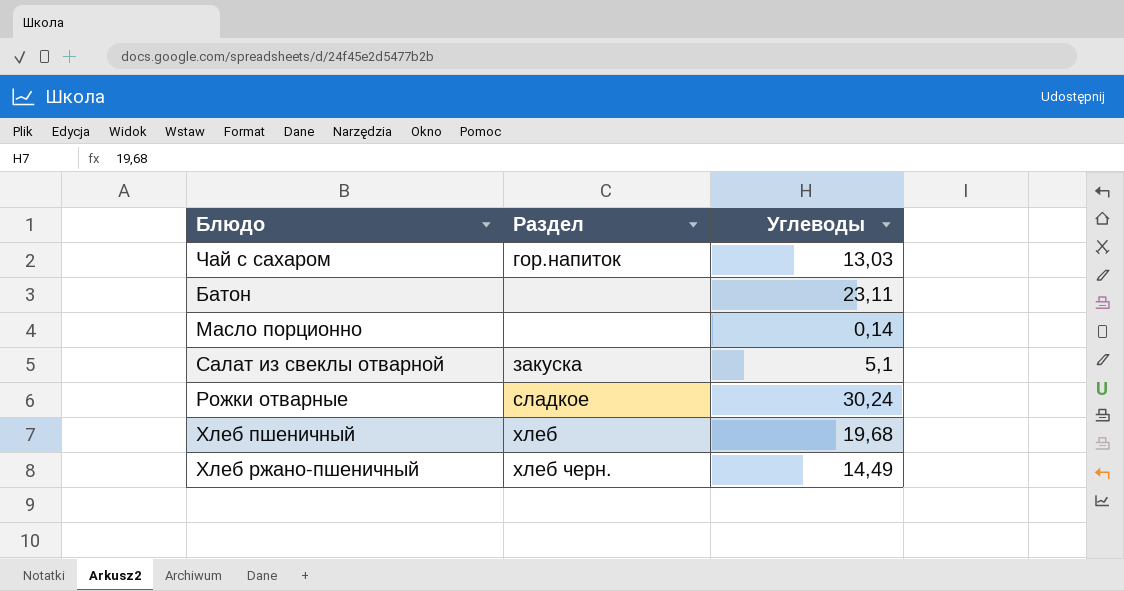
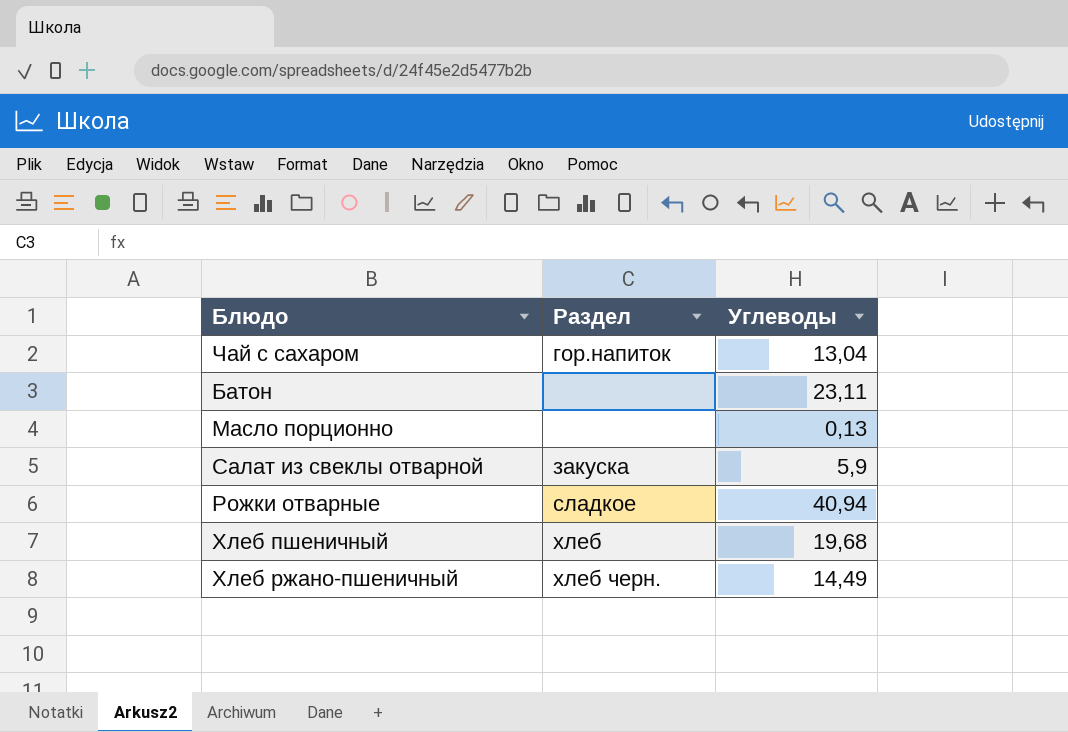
Чай с сахаром | Углеводы: 13,03 -> 13,04
Масло порционно | Углеводы: 0,14 -> 0,13
Салат из свеклы отварной | Углеводы: 5,1 -> 5,9
Рожки отварные | Углеводы: 30,24 -> 40,94

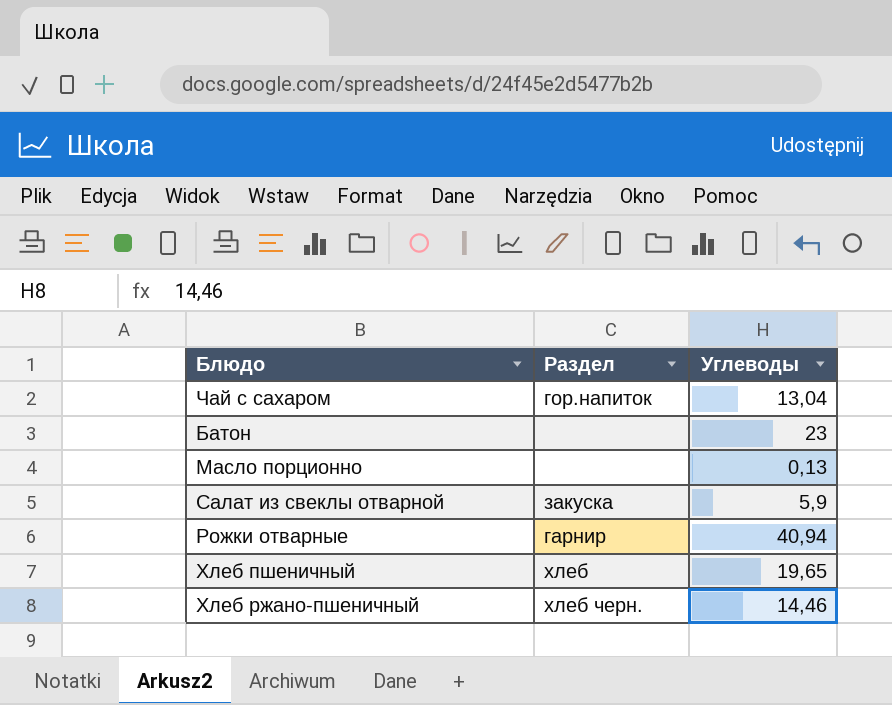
Батон | Углеводы: 23,11 -> 23
Рожки отварные | Раздел: сладкое -> гарнир
Хлеб пшеничный | Углеводы: 19,68 -> 19,65
Хлеб ржано-пшеничный | Углеводы: 14,49 -> 14,46

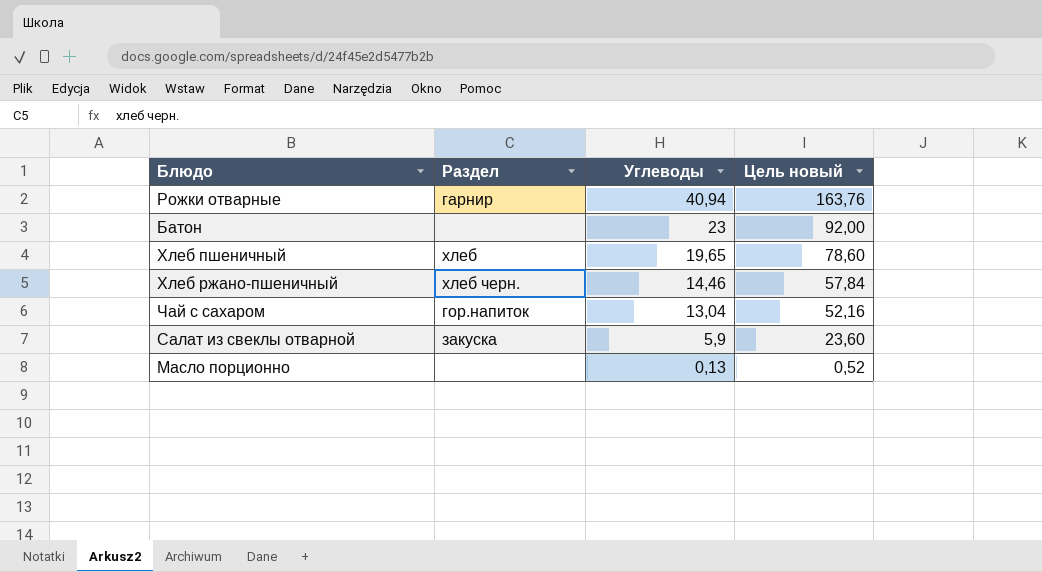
row order: none -> Углеводы descending
column Цель новый | formula: none -> [Углеводы] * 4

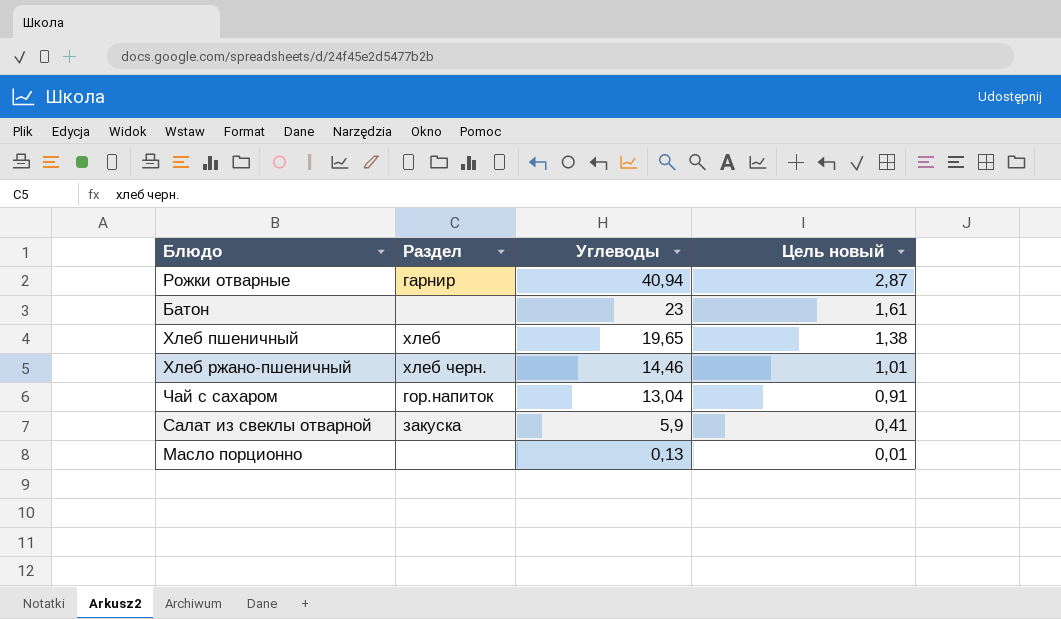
column Цель новый | formula: [Углеводы] * 4 -> [Углеводы] * 0,07

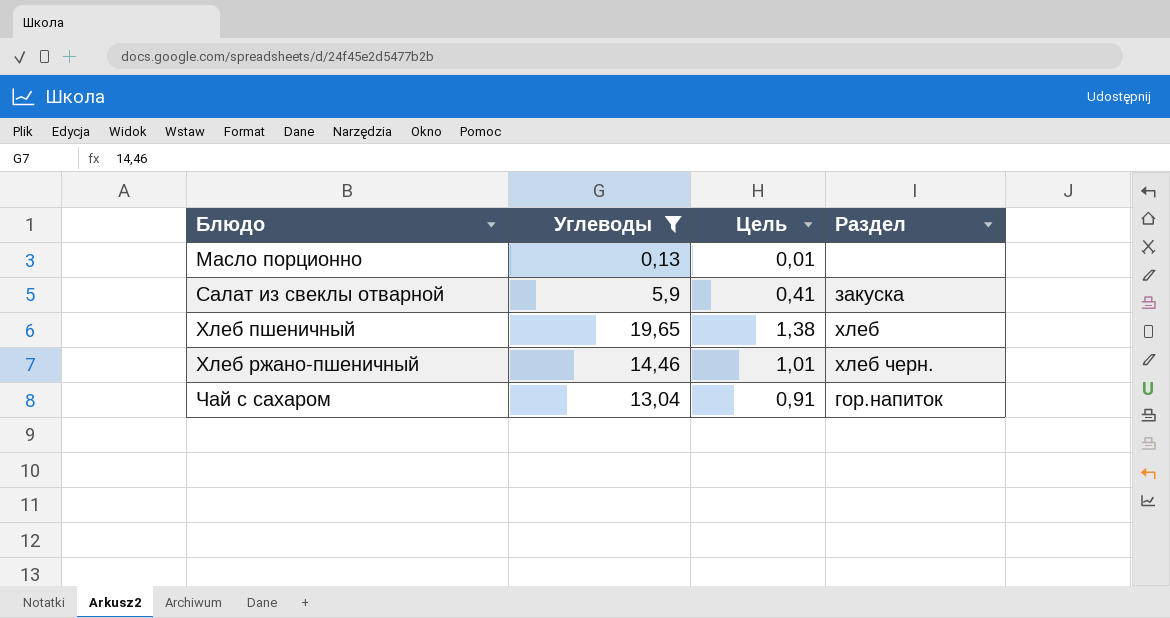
filter: none -> Углеводы <= 19,65
row order: Углеводы descending -> Блюдо ascending
column name: Цель новый -> Цель
column Раздел | position: 2 -> 4

